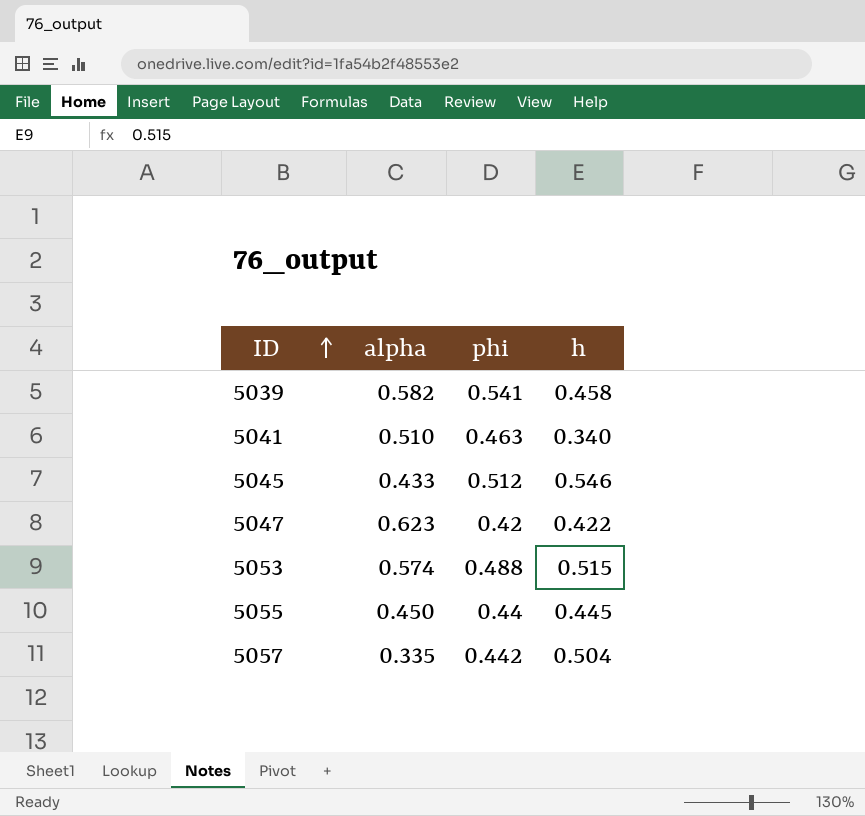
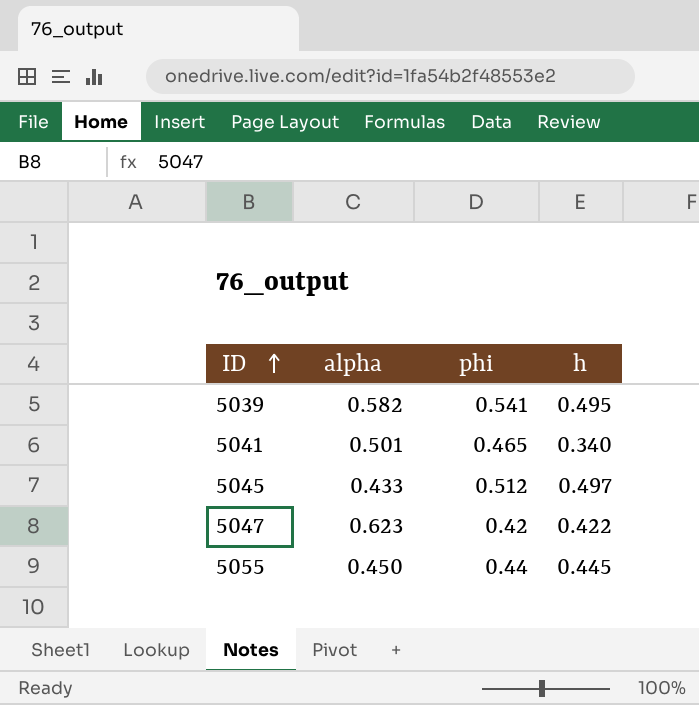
row 5053: 0.574 | 0.488 | 0.515 -> none
row 5057: 0.335 | 0.442 | 0.504 -> none
5039 | h: 0.458 -> 0.495
5041 | alpha: 0.510 -> 0.501
5041 | phi: 0.463 -> 0.465
5045 | h: 0.546 -> 0.497

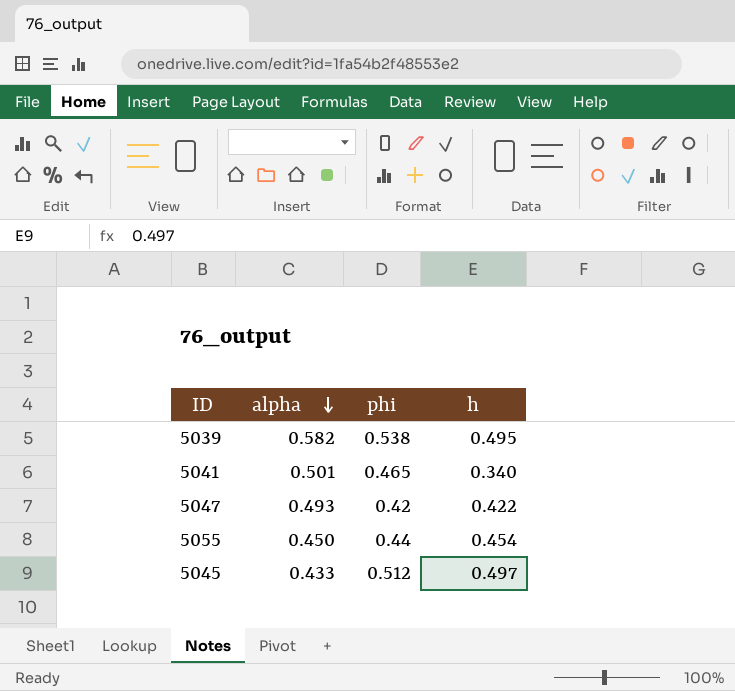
row order: ID ascending -> alpha descending
5039 | phi: 0.541 -> 0.538
5047 | alpha: 0.623 -> 0.493
5055 | h: 0.445 -> 0.454

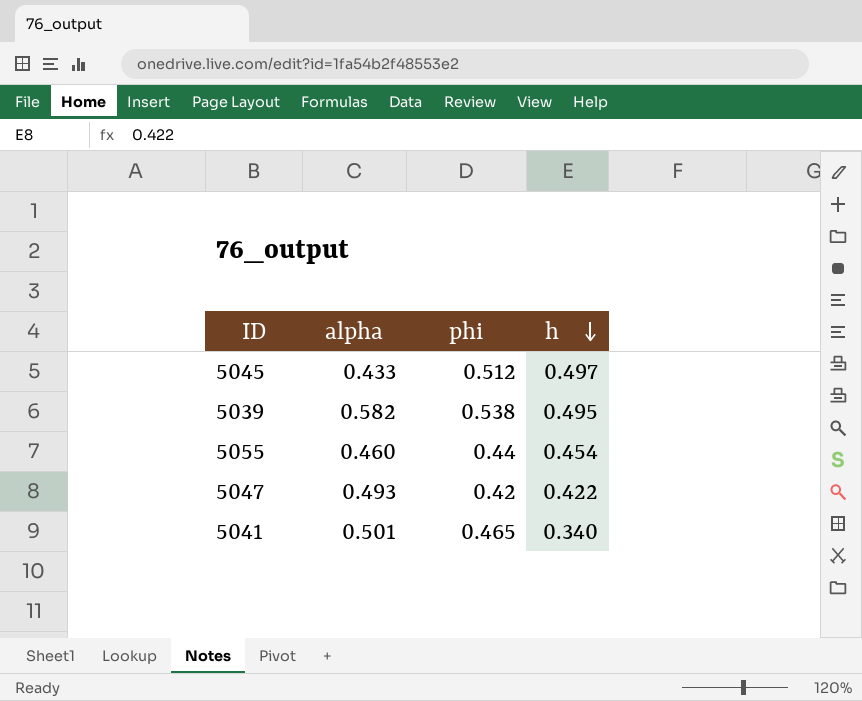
row order: alpha descending -> h descending
5055 | alpha: 0.450 -> 0.460

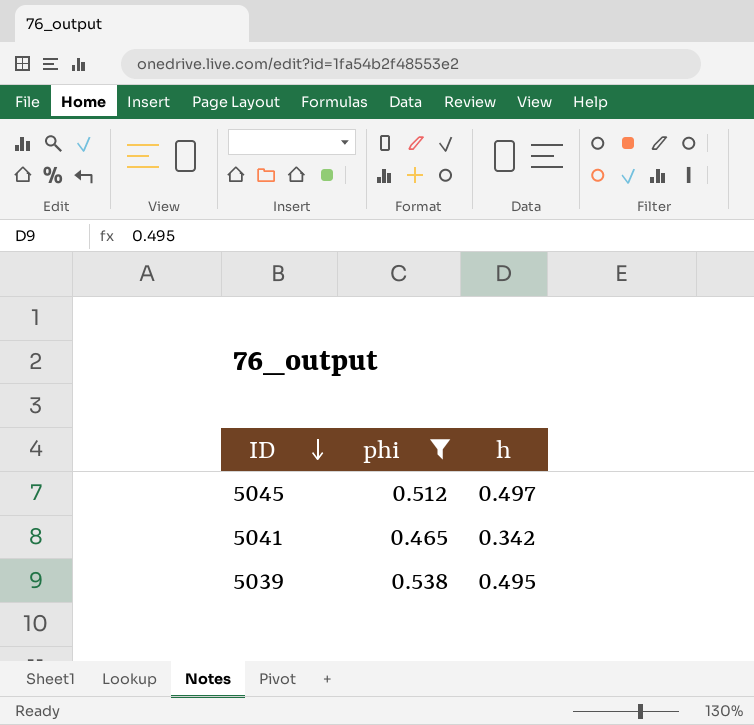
filter: none -> phi >= 0.465
row order: h descending -> ID descending
column alpha | position: 2 -> none
5041 | h: 0.340 -> 0.342

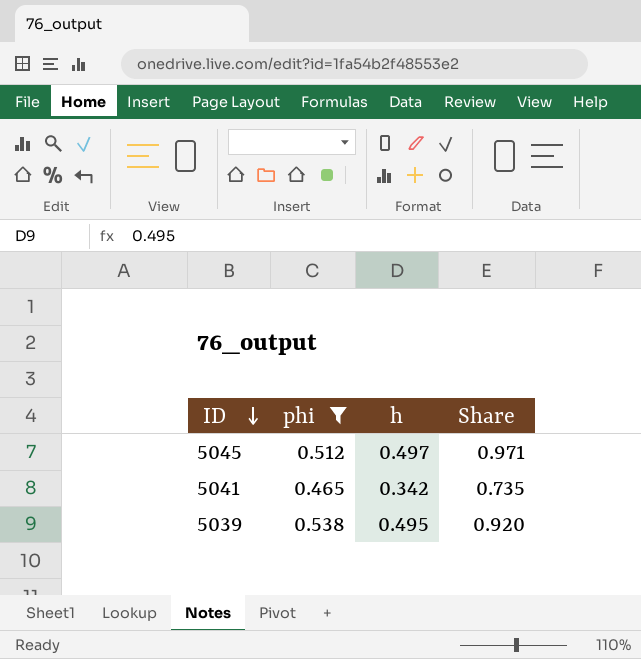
column Share | formula: none -> [h] / [phi]

